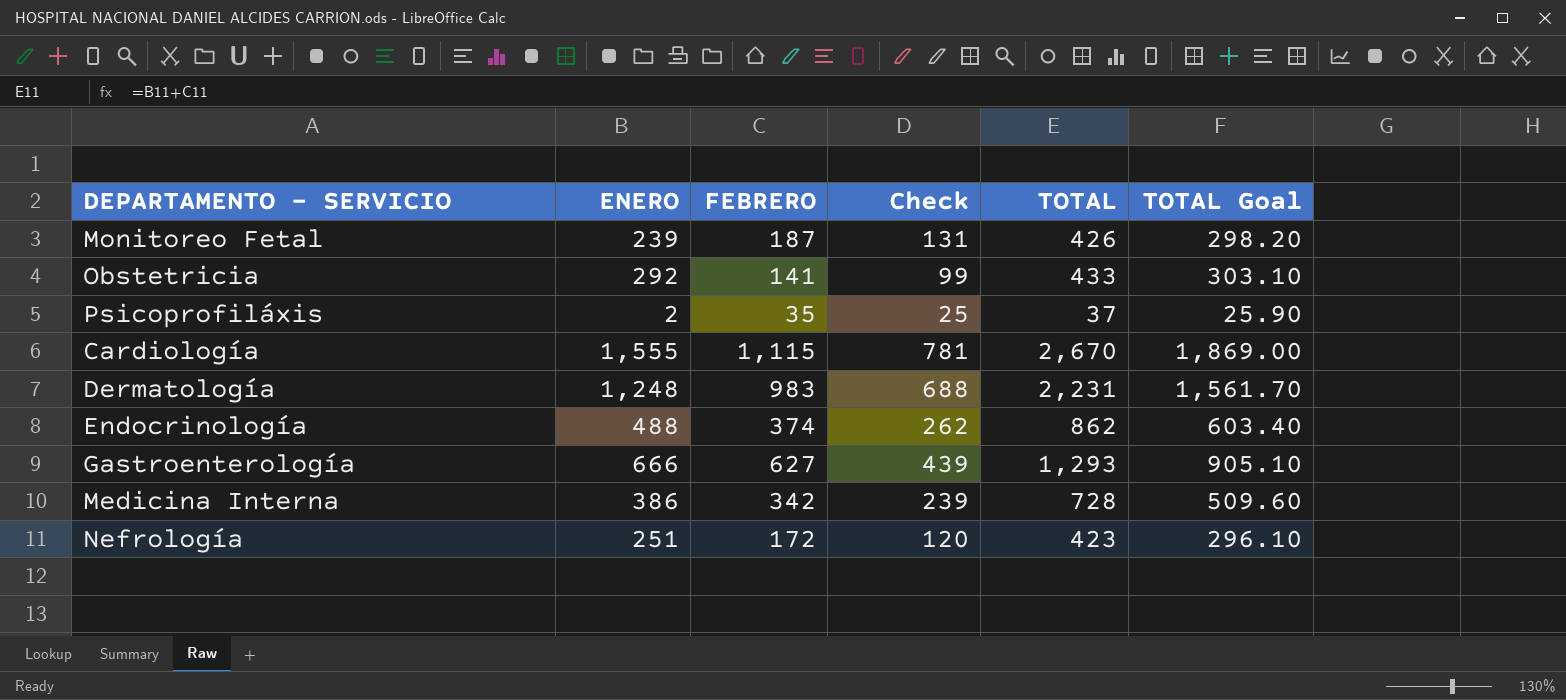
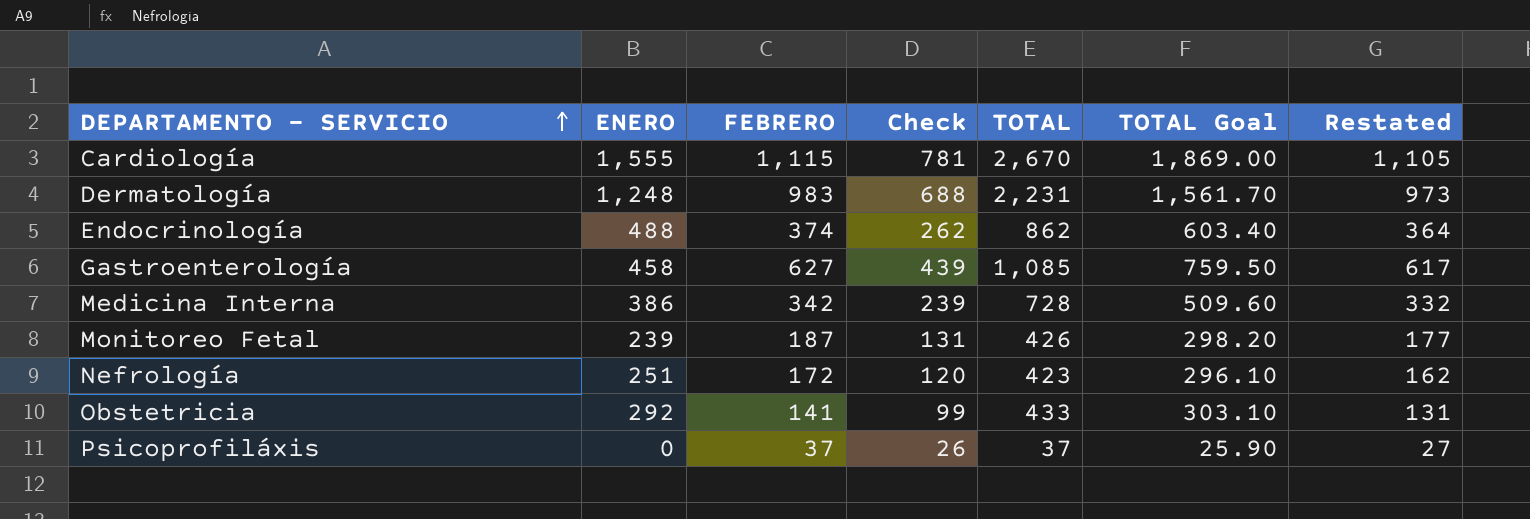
row order: none -> DEPARTAMENTO - SERVICIO ascending
column Restated | formula: none -> [FEBRERO] - 10
Gastroenterología | ENERO: 666 -> 458
Gastroenterología | TOTAL: 1,293 -> 1,085
Gastroenterología | TOTAL Goal: 905.10 -> 759.50
Psicoprofiláxis | ENERO: 2 -> 0
Psicoprofiláxis | FEBRERO: 35 -> 37
Psicoprofiláxis | Check: 25 -> 26

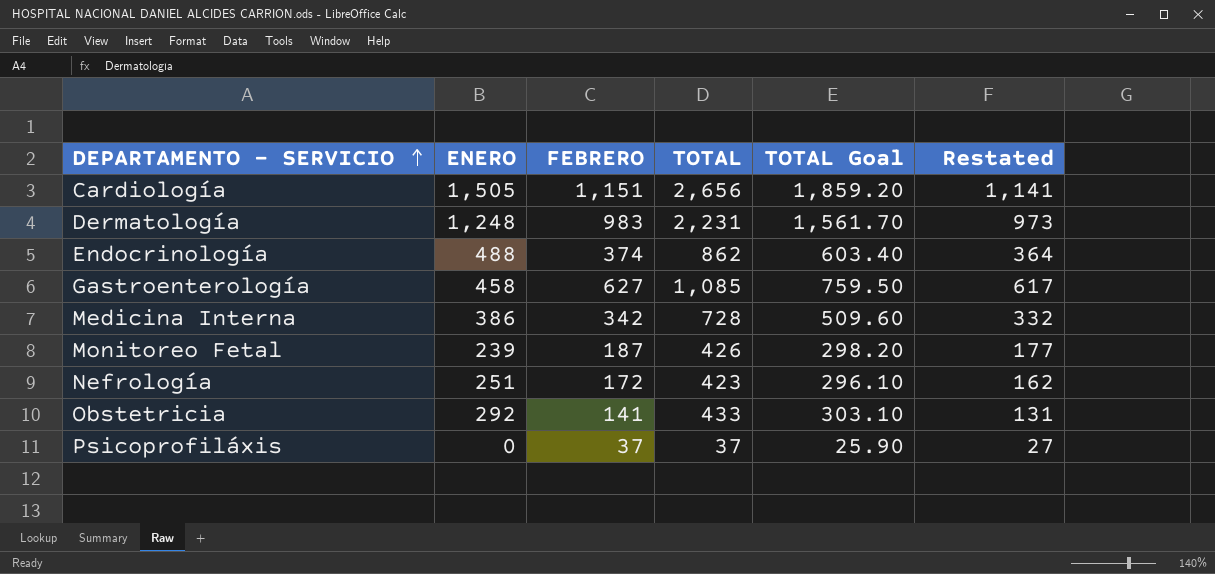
column Check | formula: [FEBRERO] * 0.7 -> none
Cardiología | ENERO: 1,555 -> 1,505
Cardiología | FEBRERO: 1,115 -> 1,151
Cardiología | TOTAL: 2,670 -> 2,656
Cardiología | TOTAL Goal: 1,869.00 -> 1,859.20
Cardiología | Restated: 1,105 -> 1,141

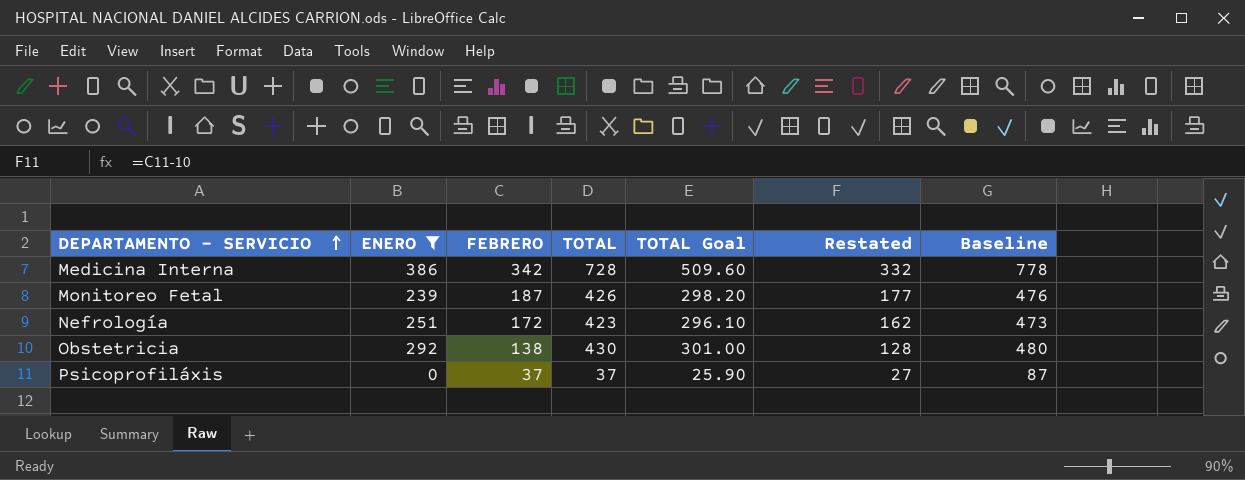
filter: none -> ENERO <= 386
column Baseline | formula: none -> [TOTAL] + 50
Obstetricia | FEBRERO: 141 -> 138
Obstetricia | TOTAL: 433 -> 430
Obstetricia | TOTAL Goal: 303.10 -> 301.00
Obstetricia | Restated: 131 -> 128

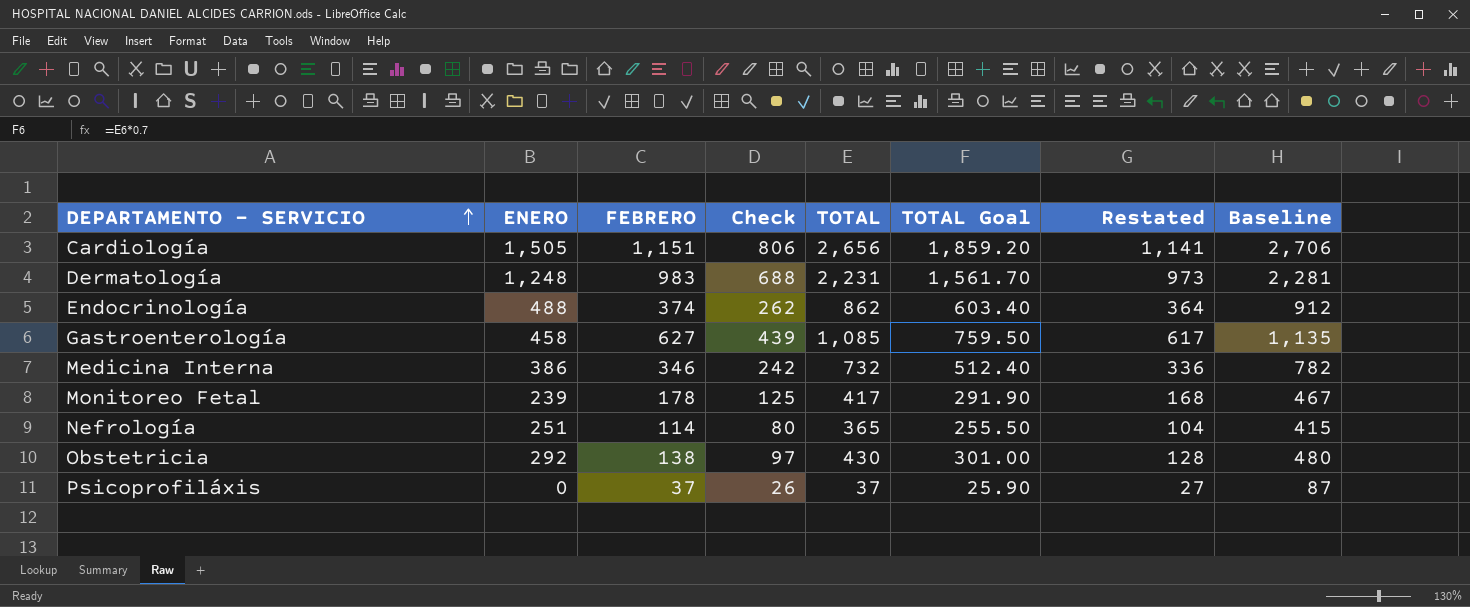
filter: ENERO <= 386 -> none
column Check | formula: none -> [FEBRERO] * 0.7
Medicina Interna | FEBRERO: 342 -> 346
Medicina Interna | TOTAL: 728 -> 732
Medicina Interna | TOTAL Goal: 509.60 -> 512.40
Medicina Interna | Restated: 332 -> 336
Medicina Interna | Baseline: 778 -> 782
Monitoreo Fetal | FEBRERO: 187 -> 178
Monitoreo Fetal | TOTAL: 426 -> 417
Monitoreo Fetal | TOTAL Goal: 298.20 -> 291.90
Monitoreo Fetal | Restated: 177 -> 168
Monitoreo Fetal | Baseline: 476 -> 467
Nefrología | FEBRERO: 172 -> 114
Nefrología | TOTAL: 423 -> 365
Nefrología | TOTAL Goal: 296.10 -> 255.50
Nefrología | Restated: 162 -> 104
Nefrología | Baseline: 473 -> 415

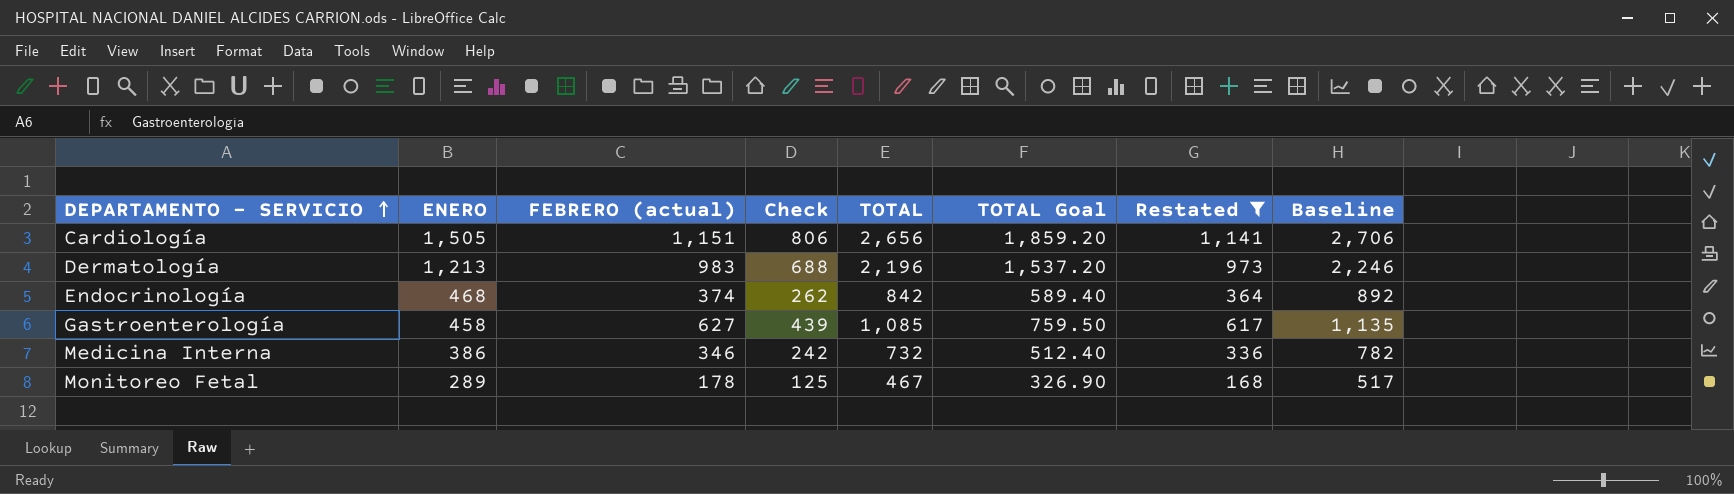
filter: none -> Restated >= 168
column name: FEBRERO -> FEBRERO (actual)
Dermatología | ENERO: 1,248 -> 1,213
Dermatología | TOTAL: 2,231 -> 2,196
Dermatología | TOTAL Goal: 1,561.70 -> 1,537.20
Dermatología | Baseline: 2,281 -> 2,246
Endocrinología | ENERO: 488 -> 468
Endocrinología | TOTAL: 862 -> 842
Endocrinología | TOTAL Goal: 603.40 -> 589.40
Endocrinología | Baseline: 912 -> 892
Monitoreo Fetal | ENERO: 239 -> 289
Monitoreo Fetal | TOTAL: 417 -> 467
Monitoreo Fetal | TOTAL Goal: 291.90 -> 326.90
Monitoreo Fetal | Baseline: 467 -> 517

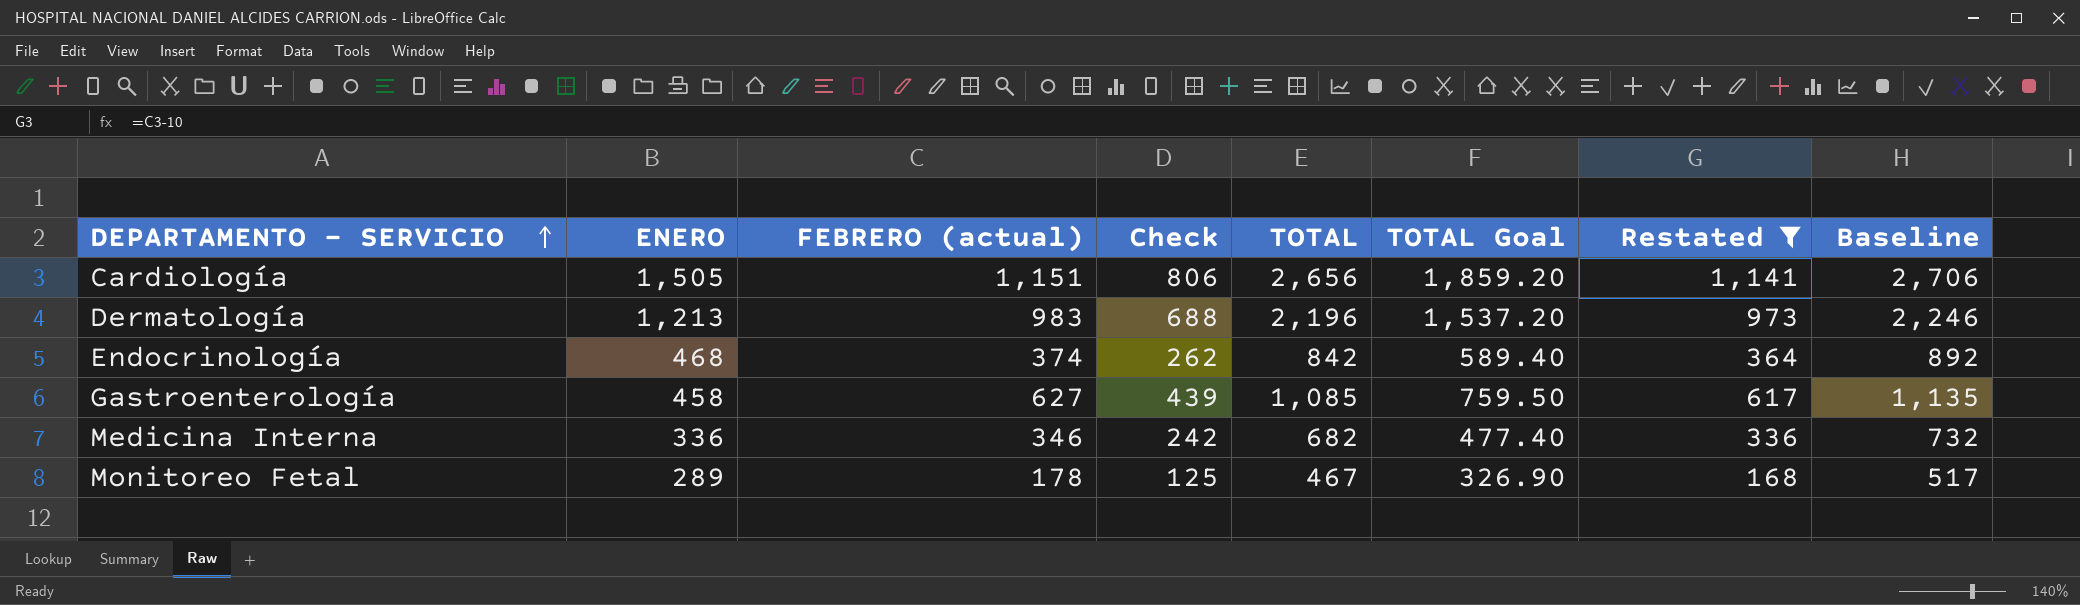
Medicina Interna | ENERO: 386 -> 336
Medicina Interna | TOTAL: 732 -> 682
Medicina Interna | TOTAL Goal: 512.40 -> 477.40
Medicina Interna | Baseline: 782 -> 732

